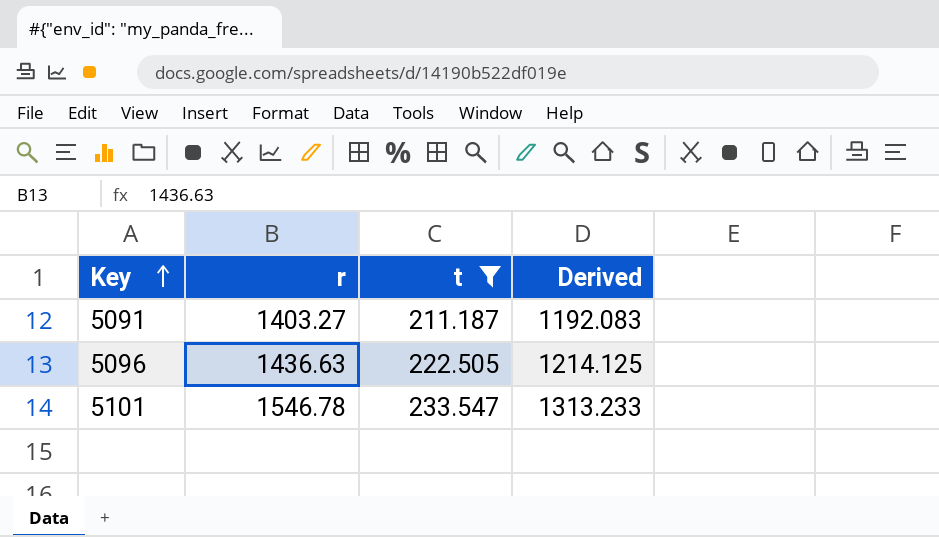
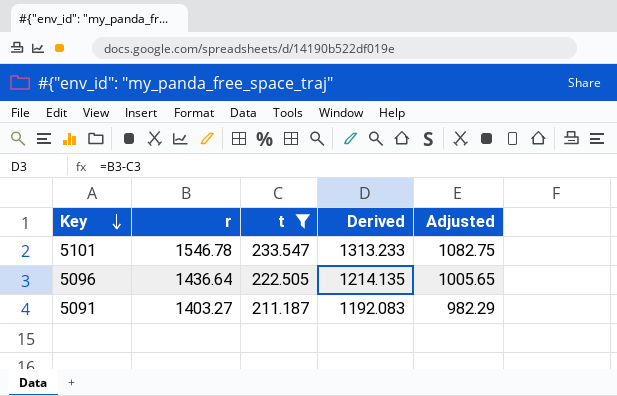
row order: Key ascending -> Key descending
column Adjusted | formula: none -> [r] * 0.7
5096 | r: 1436.63 -> 1436.64
5096 | Derived: 1214.125 -> 1214.135

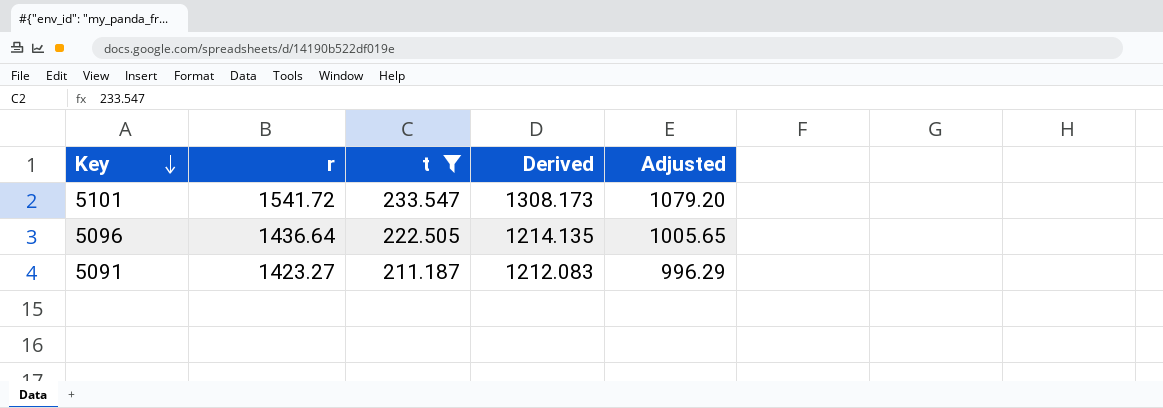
5101 | r: 1546.78 -> 1541.72
5101 | Derived: 1313.233 -> 1308.173
5101 | Adjusted: 1082.75 -> 1079.20
5091 | r: 1403.27 -> 1423.27
5091 | Derived: 1192.083 -> 1212.083
5091 | Adjusted: 982.29 -> 996.29

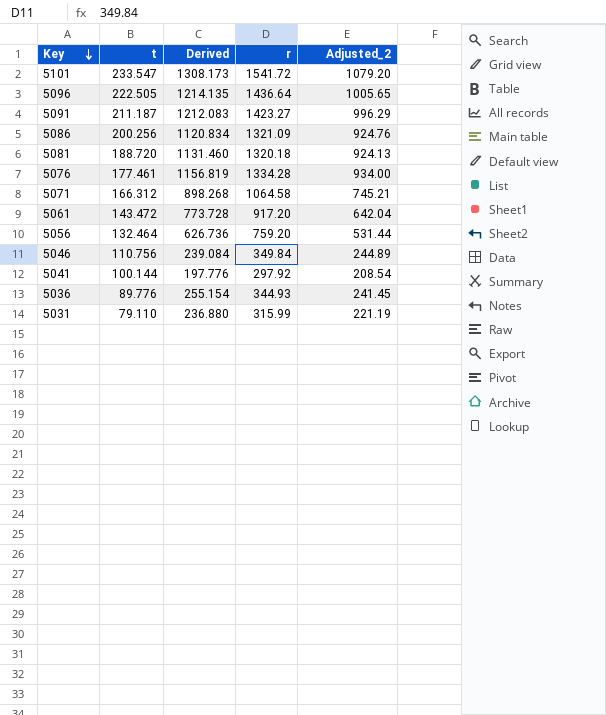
filter: t >= 211.187 -> none
column r | position: 2 -> 4
column name: Adjusted -> Adjusted_2

